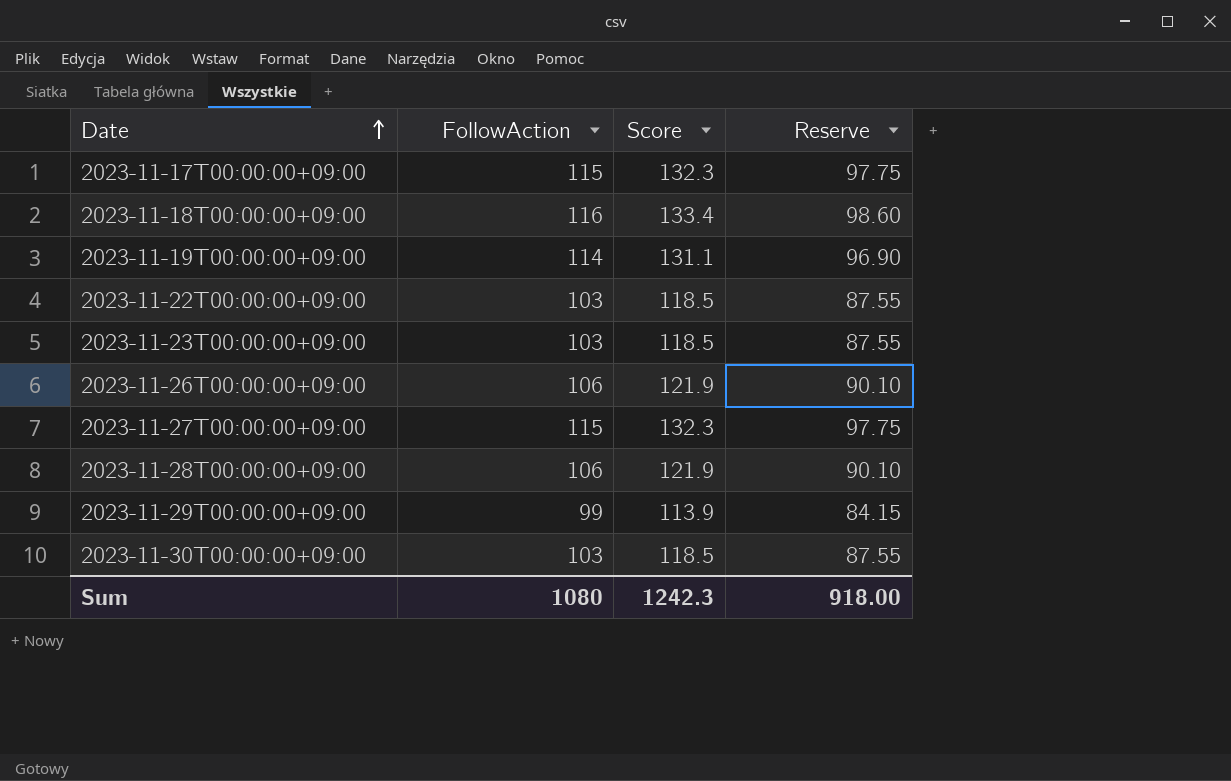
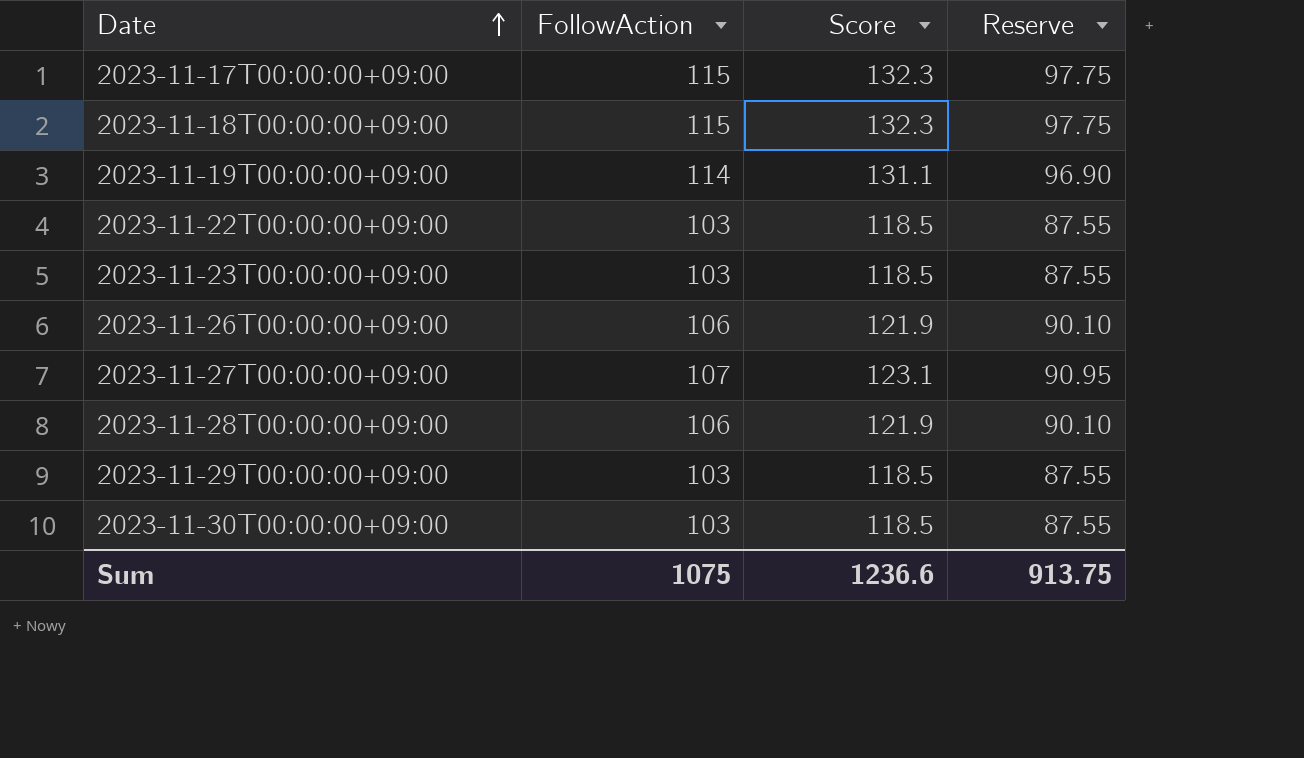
2023-11-18T00:00:00+09:00 | FollowAction: 116 -> 115
2023-11-18T00:00:00+09:00 | Score: 133.4 -> 132.3
2023-11-18T00:00:00+09:00 | Reserve: 98.60 -> 97.75
2023-11-27T00:00:00+09:00 | FollowAction: 115 -> 107
2023-11-27T00:00:00+09:00 | Score: 132.3 -> 123.1
2023-11-27T00:00:00+09:00 | Reserve: 97.75 -> 90.95
2023-11-29T00:00:00+09:00 | FollowAction: 99 -> 103
2023-11-29T00:00:00+09:00 | Score: 113.9 -> 118.5
2023-11-29T00:00:00+09:00 | Reserve: 84.15 -> 87.55
Sum | FollowAction: 1080 -> 1075
Sum | Score: 1242.3 -> 1236.6
Sum | Reserve: 918.00 -> 913.75

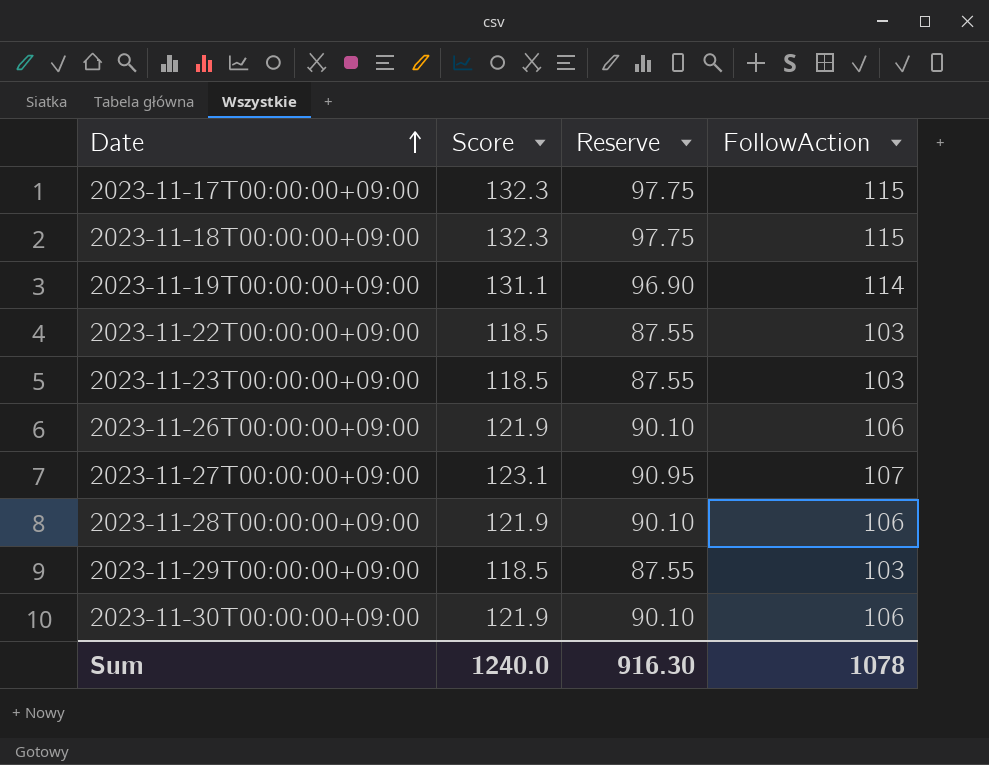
column FollowAction | position: 2 -> 4
2023-11-30T00:00:00+09:00 | Score: 118.5 -> 121.9
2023-11-30T00:00:00+09:00 | Reserve: 87.55 -> 90.10
2023-11-30T00:00:00+09:00 | FollowAction: 103 -> 106
Sum | Score: 1236.6 -> 1240.0
Sum | Reserve: 913.75 -> 916.30
Sum | FollowAction: 1075 -> 1078

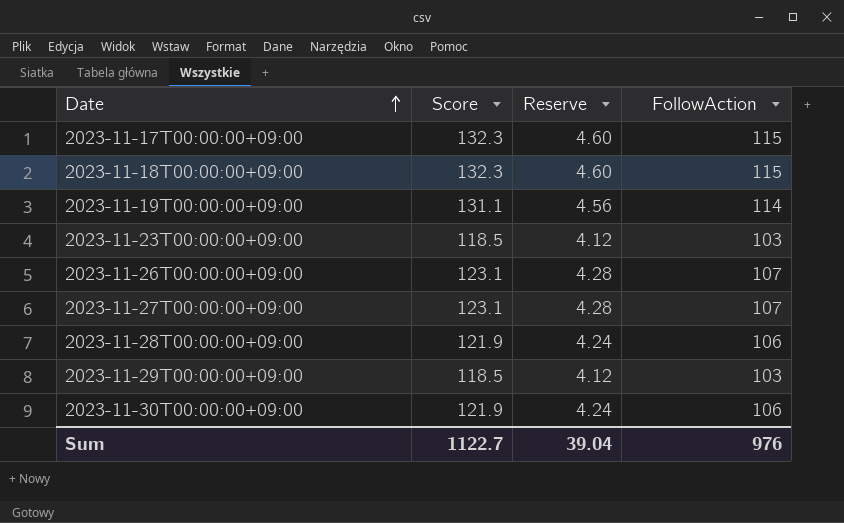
column Reserve | formula: [FollowAction] * 0.85 -> [FollowAction] * 0.04
row 2023-11-22T00:00:00+09:00: 118.5 | 87.55 | 103 -> none
2023-11-26T00:00:00+09:00 | Score: 121.9 -> 123.1
2023-11-26T00:00:00+09:00 | FollowAction: 106 -> 107
Sum | Score: 1240.0 -> 1122.7
Sum | Reserve: 916.30 -> 39.04
Sum | FollowAction: 1078 -> 976

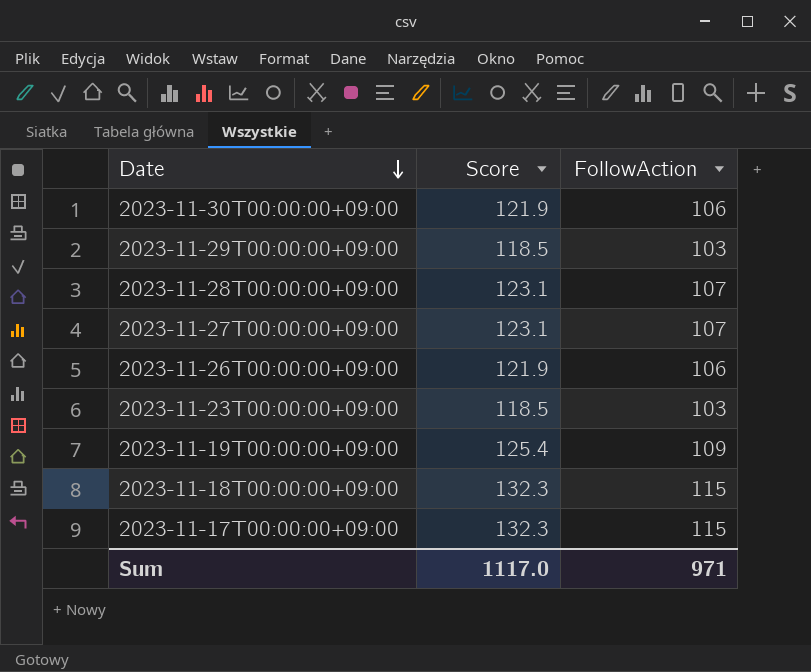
row order: Date ascending -> Date descending
column Reserve | formula: [FollowAction] * 0.04 -> none
2023-11-28T00:00:00+09:00 | Score: 121.9 -> 123.1
2023-11-28T00:00:00+09:00 | FollowAction: 106 -> 107
2023-11-26T00:00:00+09:00 | Score: 123.1 -> 121.9
2023-11-26T00:00:00+09:00 | FollowAction: 107 -> 106
2023-11-19T00:00:00+09:00 | Score: 131.1 -> 125.4
2023-11-19T00:00:00+09:00 | FollowAction: 114 -> 109
Sum | Score: 1122.7 -> 1117.0
Sum | FollowAction: 976 -> 971

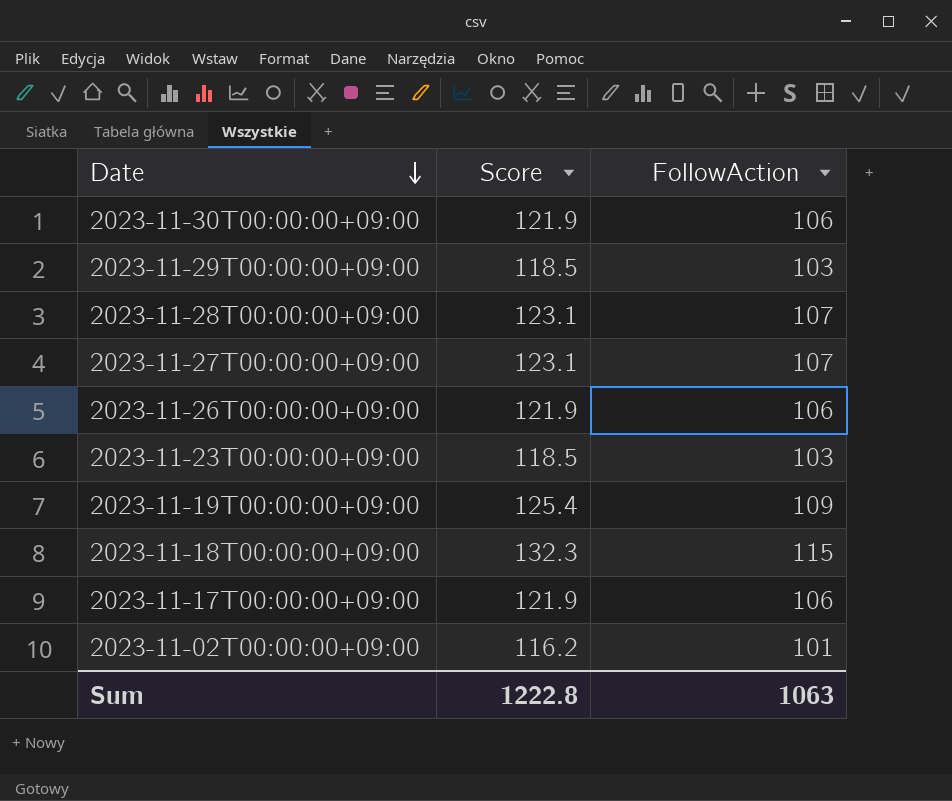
2023-11-17T00:00:00+09:00 | Score: 132.3 -> 121.9
2023-11-17T00:00:00+09:00 | FollowAction: 115 -> 106
row 2023-11-02T00:00:00+09:00: none -> 116.2 | 101
Sum | Score: 1117.0 -> 1222.8
Sum | FollowAction: 971 -> 1063

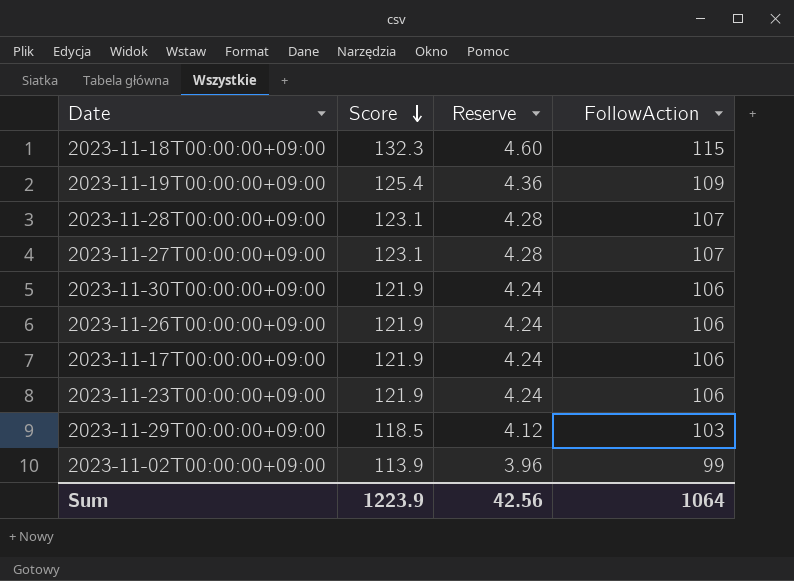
row order: Date descending -> Score descending
column Reserve | formula: none -> [FollowAction] * 0.04
2023-11-23T00:00:00+09:00 | Score: 118.5 -> 121.9
2023-11-23T00:00:00+09:00 | FollowAction: 103 -> 106
2023-11-02T00:00:00+09:00 | Score: 116.2 -> 113.9
2023-11-02T00:00:00+09:00 | FollowAction: 101 -> 99
Sum | Score: 1222.8 -> 1223.9
Sum | FollowAction: 1063 -> 1064

